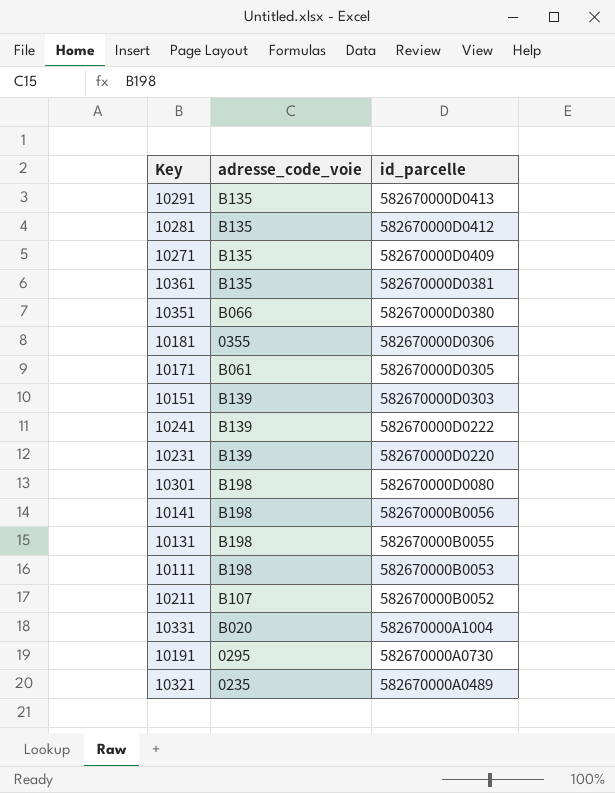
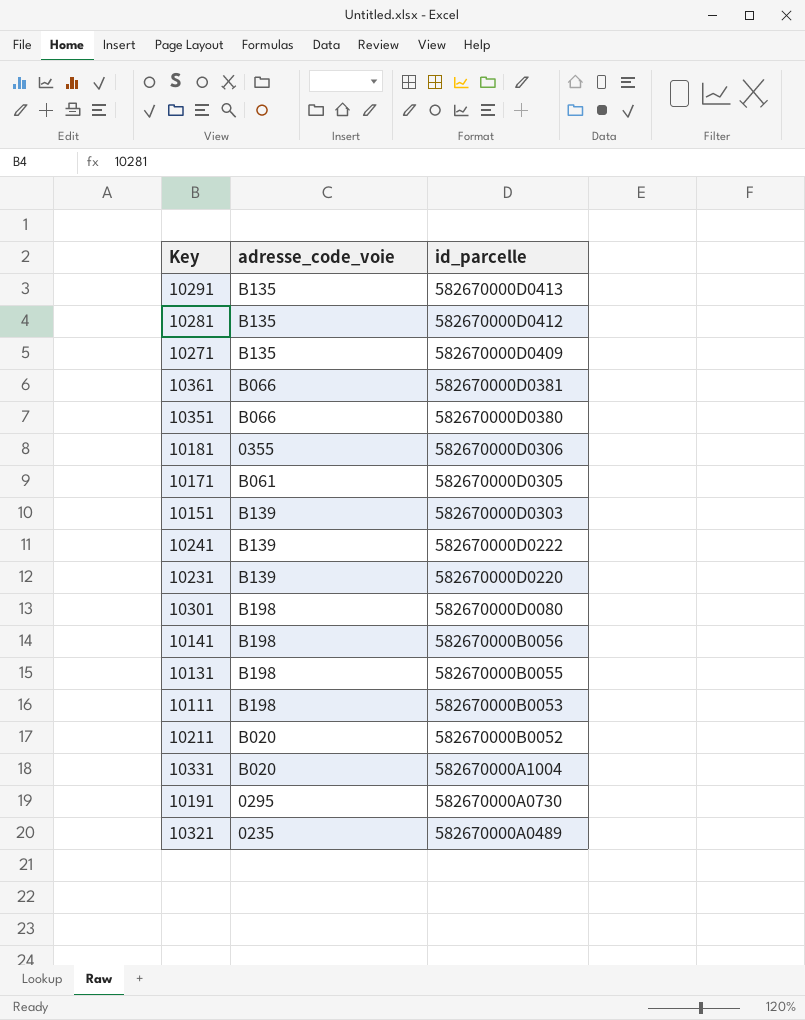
10361 | adresse_code_voie: B135 -> B066
10211 | adresse_code_voie: B107 -> B020

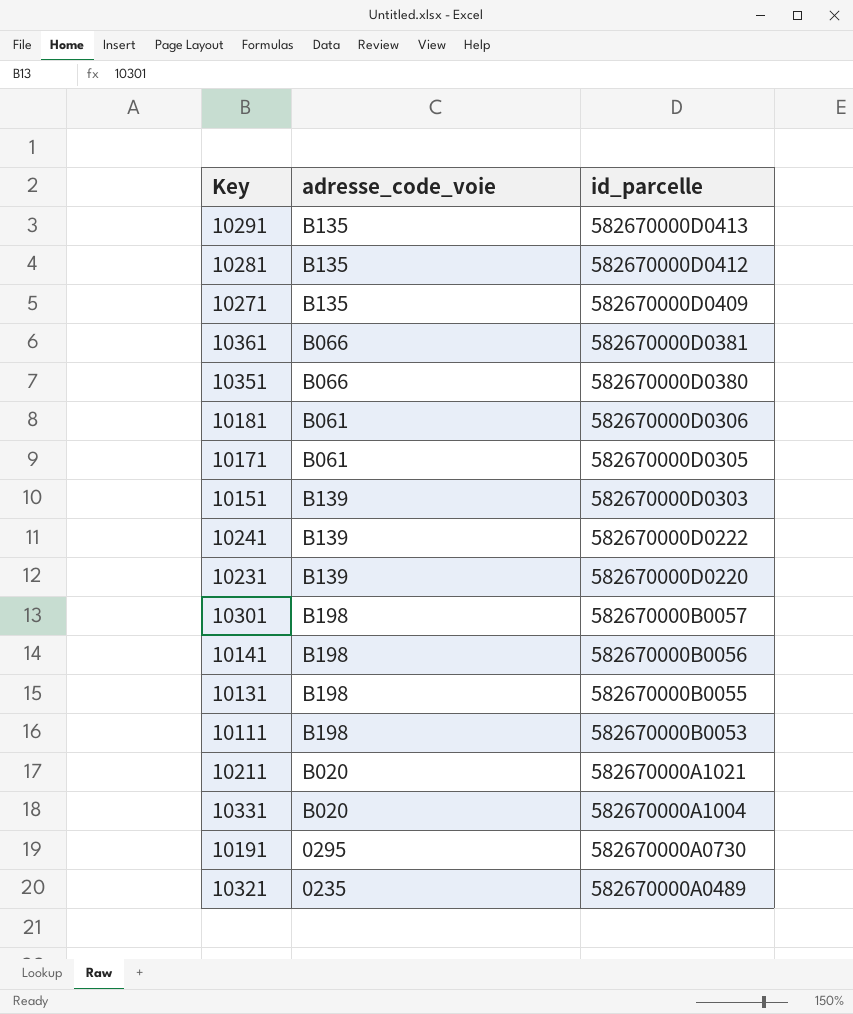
10181 | adresse_code_voie: 0355 -> B061
10301 | id_parcelle: 582670000D0080 -> 582670000B0057
10211 | id_parcelle: 582670000B0052 -> 582670000A1021

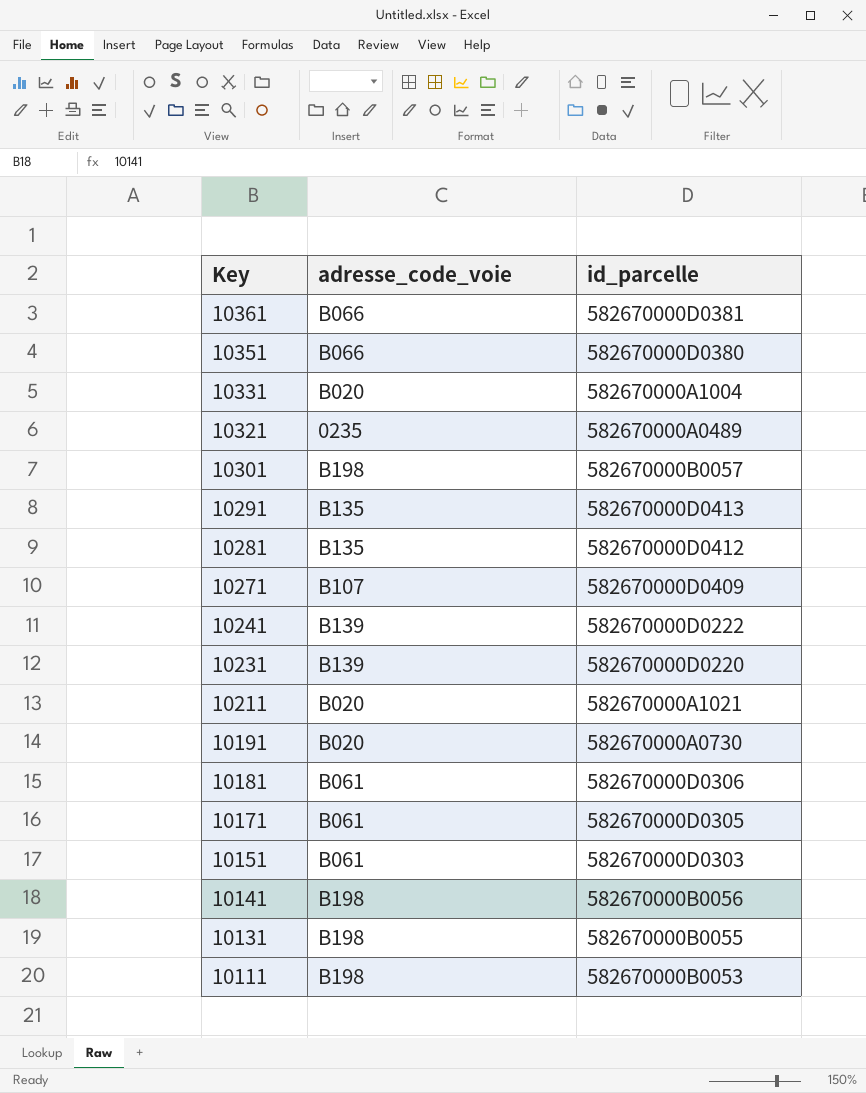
row order: id_parcelle descending -> Key descending
10271 | adresse_code_voie: B135 -> B107
10191 | adresse_code_voie: 0295 -> B020
10151 | adresse_code_voie: B139 -> B061

